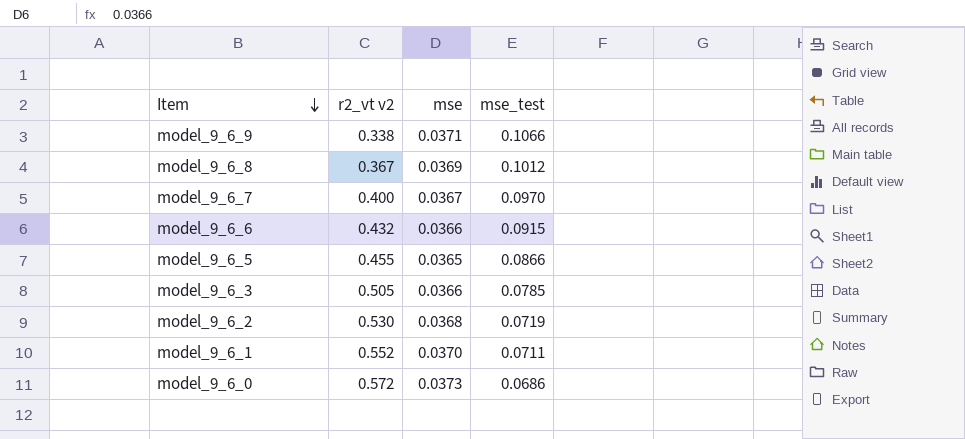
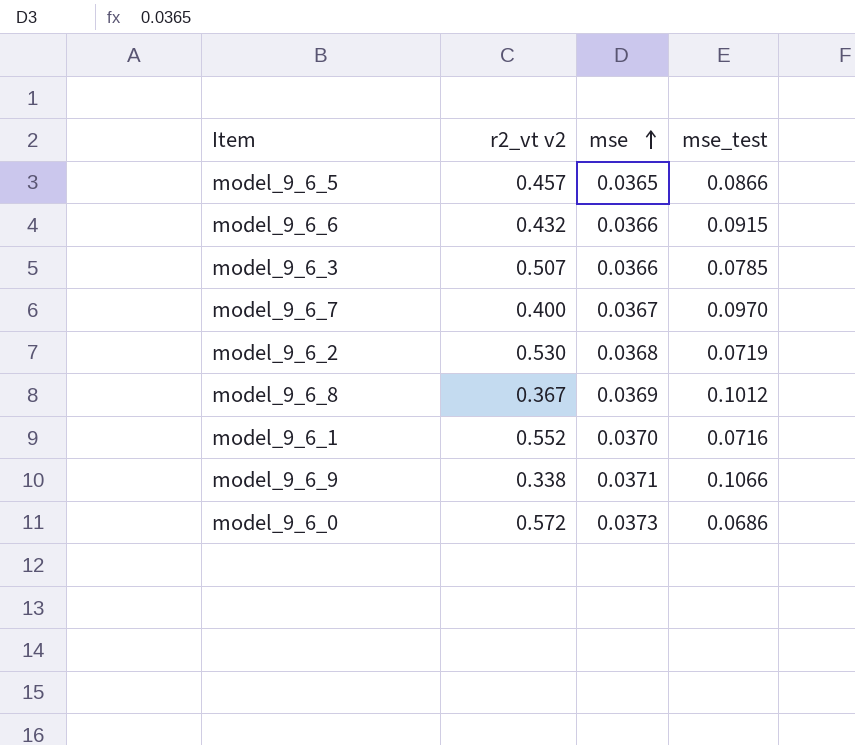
row order: Item descending -> mse ascending
model_9_6_5 | r2_vt v2: 0.455 -> 0.457
model_9_6_3 | r2_vt v2: 0.505 -> 0.507
model_9_6_1 | mse_test: 0.0711 -> 0.0716

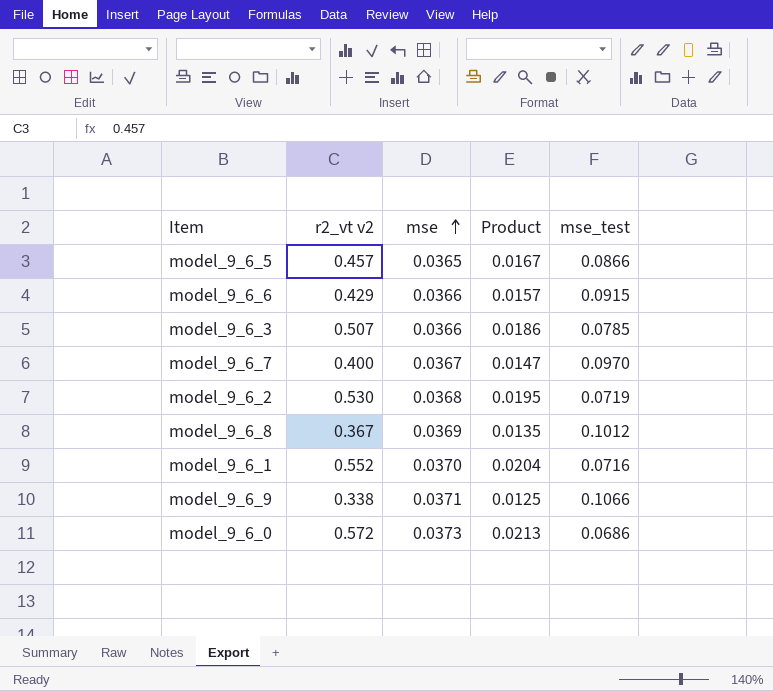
column Product | formula: none -> [r2_vt v2] * [mse]
model_9_6_6 | r2_vt v2: 0.432 -> 0.429

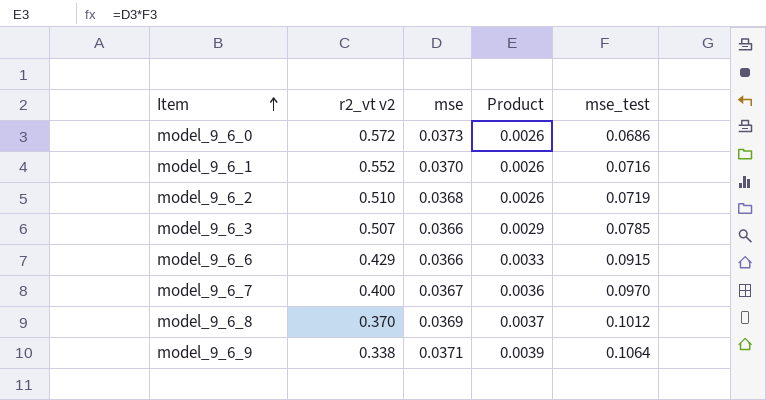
row order: mse ascending -> Item ascending
column Product | formula: [r2_vt v2] * [mse] -> [mse] * [mse_test]
row model_9_6_5: 0.457 | 0.0365 | 0.0167 | 0.0866 -> none
model_9_6_2 | r2_vt v2: 0.530 -> 0.510
model_9_6_8 | r2_vt v2: 0.367 -> 0.370
model_9_6_9 | mse_test: 0.1066 -> 0.1064

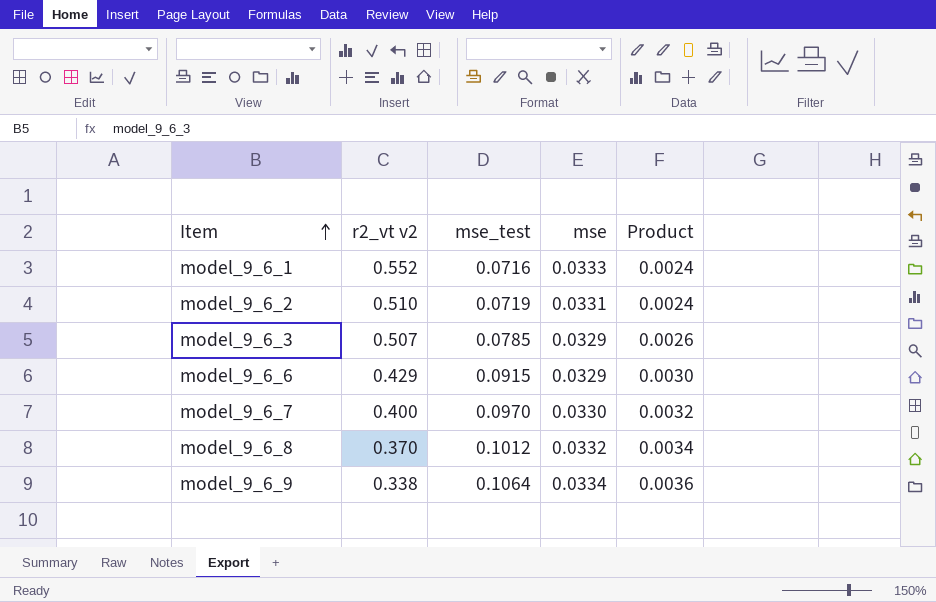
column mse_test | position: 5 -> 3
row model_9_6_0: 0.572 | 0.0373 | 0.0026 | 0.0686 -> none
model_9_6_1 | mse: 0.0370 -> 0.0333
model_9_6_1 | Product: 0.0026 -> 0.0024
model_9_6_2 | mse: 0.0368 -> 0.0331
model_9_6_2 | Product: 0.0026 -> 0.0024
model_9_6_3 | mse: 0.0366 -> 0.0329
model_9_6_3 | Product: 0.0029 -> 0.0026
model_9_6_6 | mse: 0.0366 -> 0.0329
model_9_6_6 | Product: 0.0033 -> 0.0030
model_9_6_7 | mse: 0.0367 -> 0.0330
model_9_6_7 | Product: 0.0036 -> 0.0032
model_9_6_8 | mse: 0.0369 -> 0.0332
model_9_6_8 | Product: 0.0037 -> 0.0034
model_9_6_9 | mse: 0.0371 -> 0.0334
model_9_6_9 | Product: 0.0039 -> 0.0036

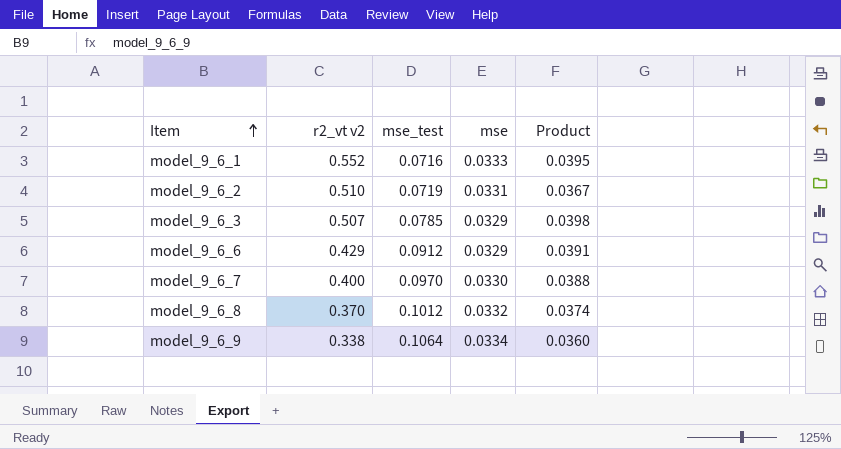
column Product | formula: [mse_test] * [mse] -> [r2_vt v2] * [mse_test]
model_9_6_6 | mse_test: 0.0915 -> 0.0912

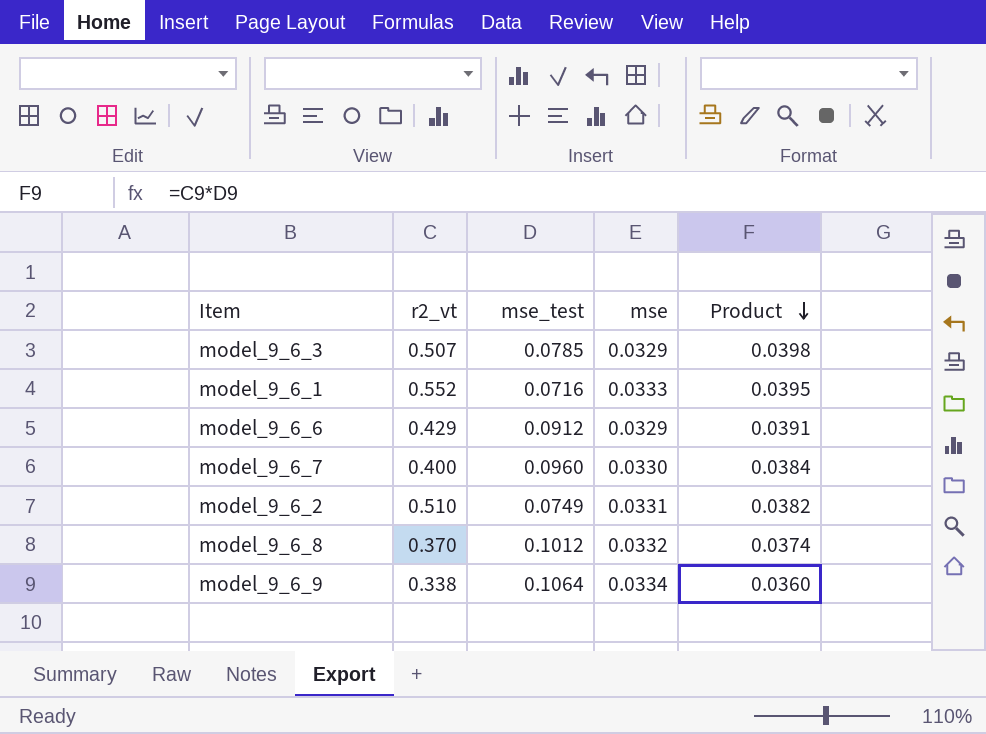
row order: Item ascending -> Product descending
column name: r2_vt v2 -> r2_vt
model_9_6_7 | mse_test: 0.0970 -> 0.0960
model_9_6_7 | Product: 0.0388 -> 0.0384
model_9_6_2 | mse_test: 0.0719 -> 0.0749
model_9_6_2 | Product: 0.0367 -> 0.0382

